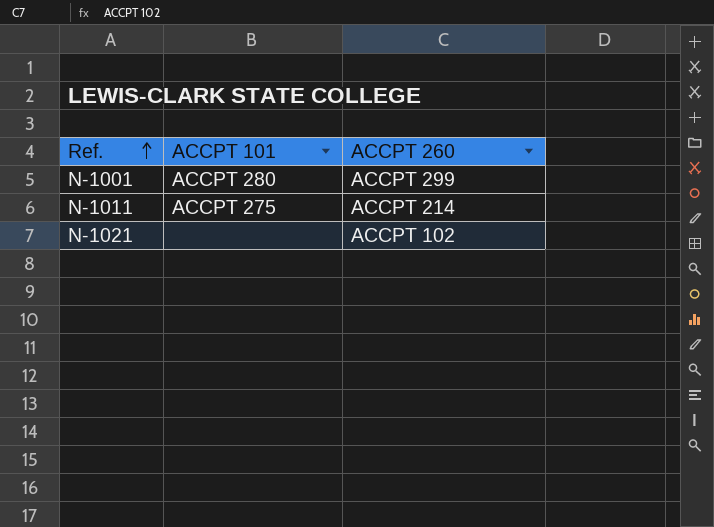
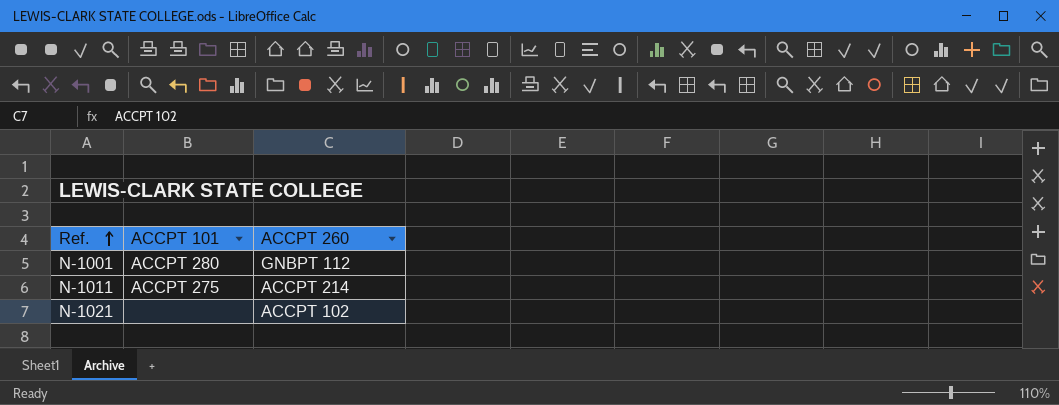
N-1001 | ACCPT 260: ACCPT 299 -> GNBPT 112

